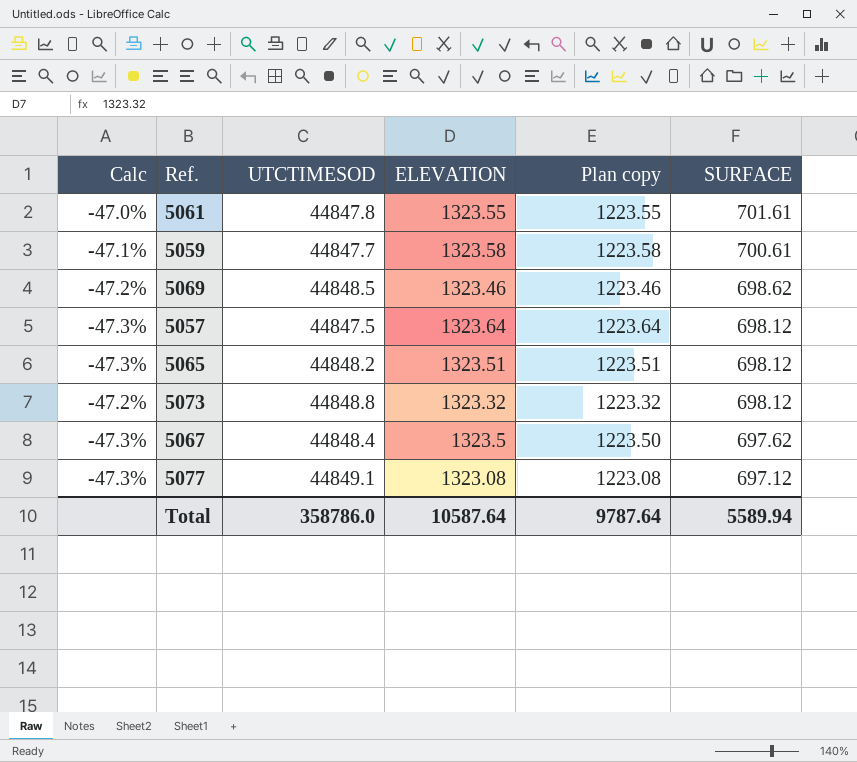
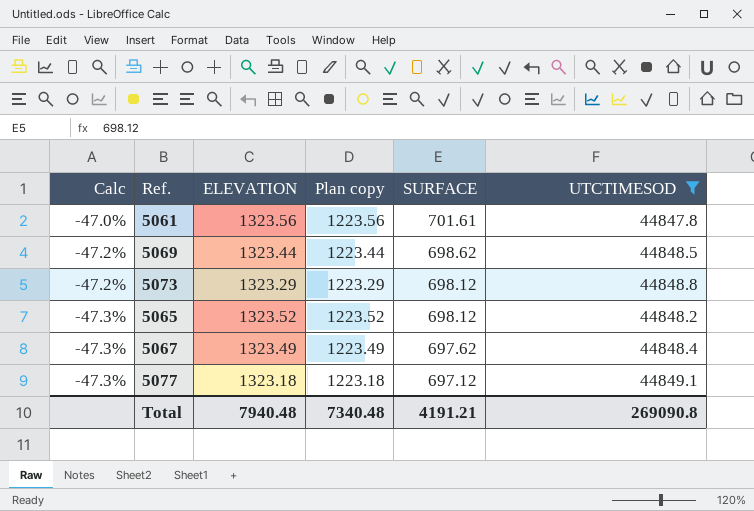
filter: none -> UTCTIMESOD >= 44847.8
row order: SURFACE descending -> Calc descending
column UTCTIMESOD | position: 3 -> 6
5061 | ELEVATION: 1323.55 -> 1323.56
5061 | Plan copy: 1223.55 -> 1223.56
5069 | ELEVATION: 1323.46 -> 1323.44
5069 | Plan copy: 1223.46 -> 1223.44
5073 | ELEVATION: 1323.32 -> 1323.29
5073 | Plan copy: 1223.32 -> 1223.29
5065 | ELEVATION: 1323.51 -> 1323.52
5065 | Plan copy: 1223.51 -> 1223.52
5067 | ELEVATION: 1323.5 -> 1323.49
5067 | Plan copy: 1223.50 -> 1223.49
5077 | ELEVATION: 1323.08 -> 1323.18
5077 | Plan copy: 1223.08 -> 1223.18
Total | ELEVATION: 10587.64 -> 7940.48
Total | Plan copy: 9787.64 -> 7340.48
Total | SURFACE: 5589.94 -> 4191.21
Total | UTCTIMESOD: 358786.0 -> 269090.8

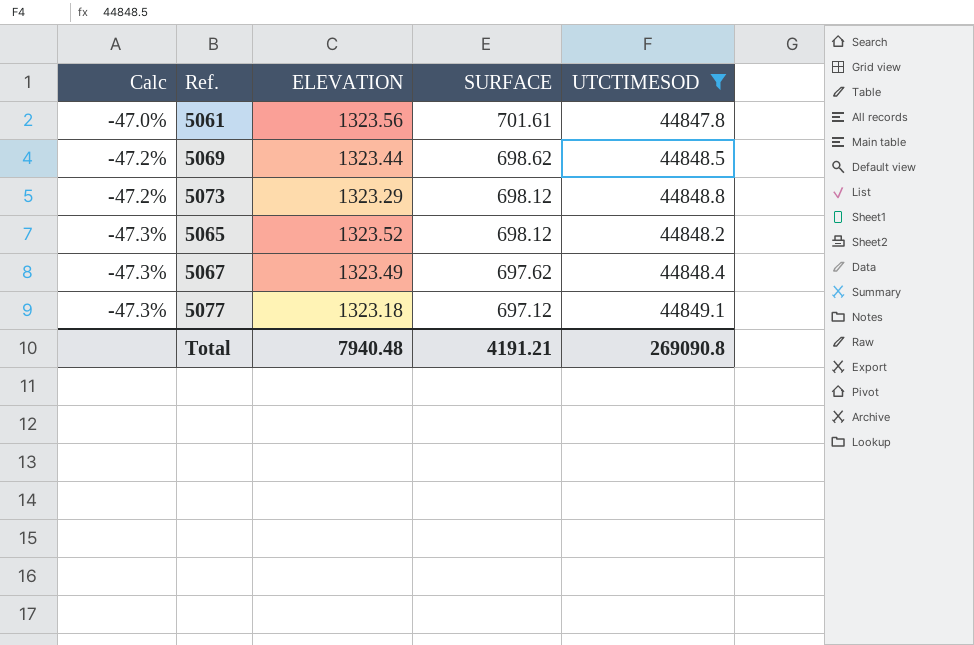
column Plan copy | formula: [ELEVATION] - 100 -> none

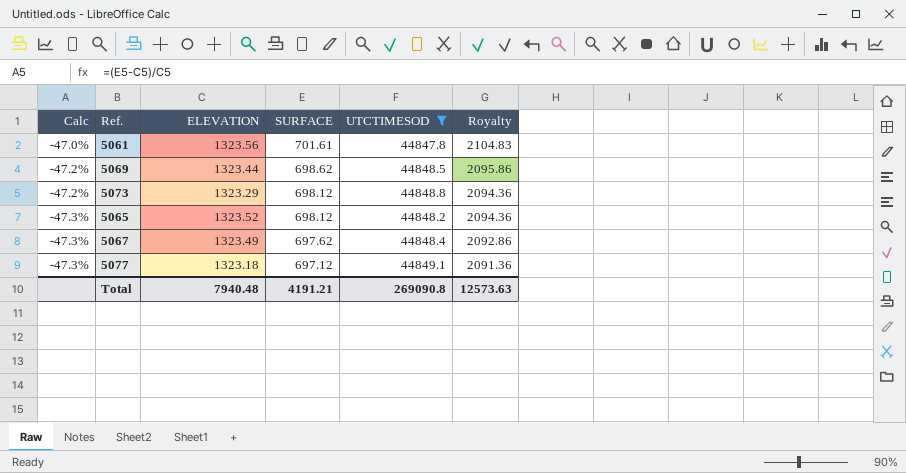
column Royalty | formula: none -> [SURFACE] * 3

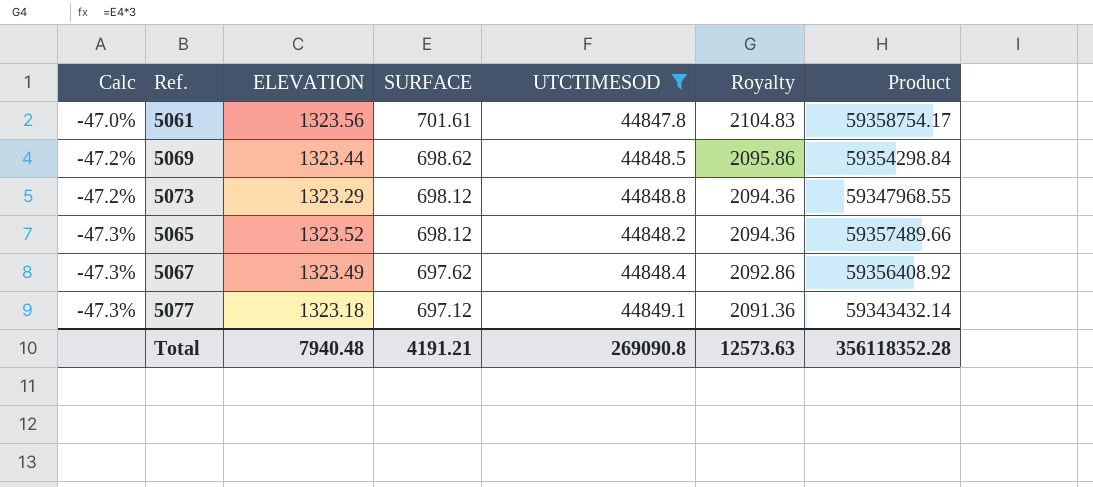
column Product | formula: none -> [ELEVATION] * [UTCTIMESOD]

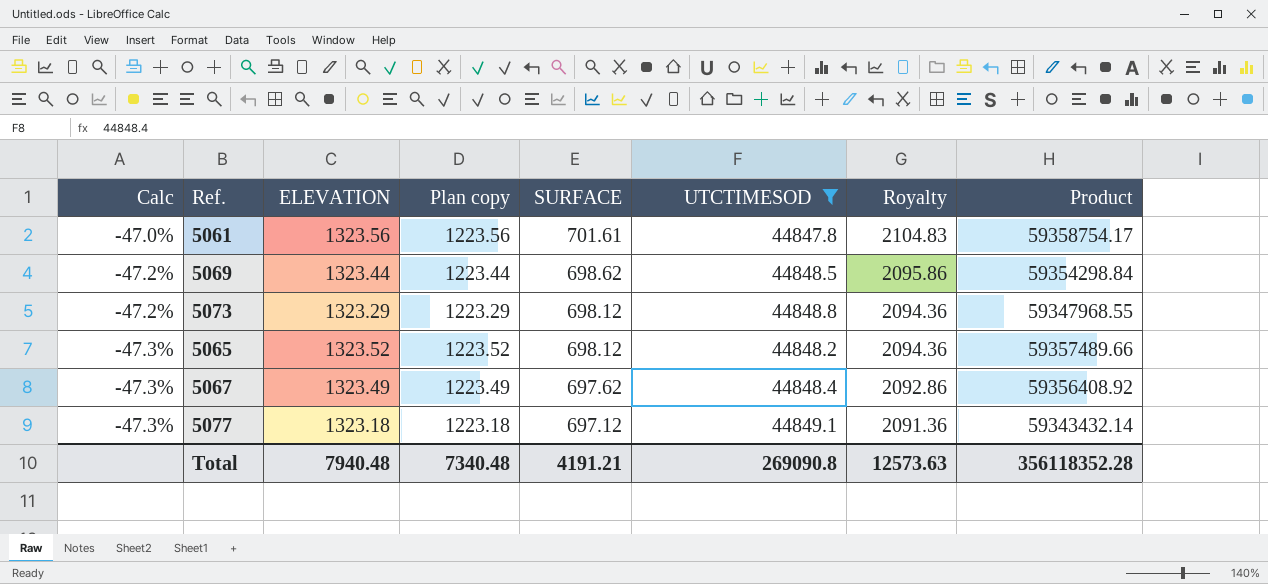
column Plan copy | formula: none -> [ELEVATION] - 100

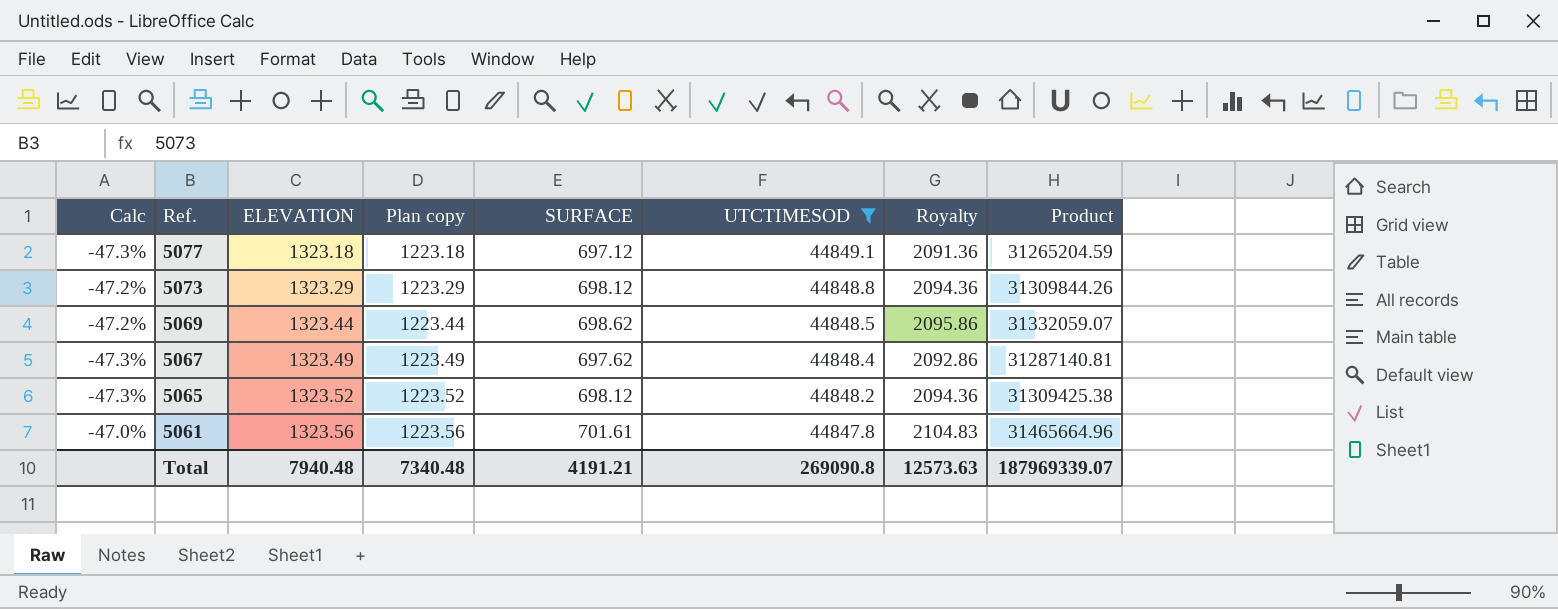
row order: Calc descending -> Ref. descending
column Product | formula: [ELEVATION] * [UTCTIMESOD] -> [SURFACE] * [UTCTIMESOD]
Total | Product: 356118352.28 -> 187969339.07

